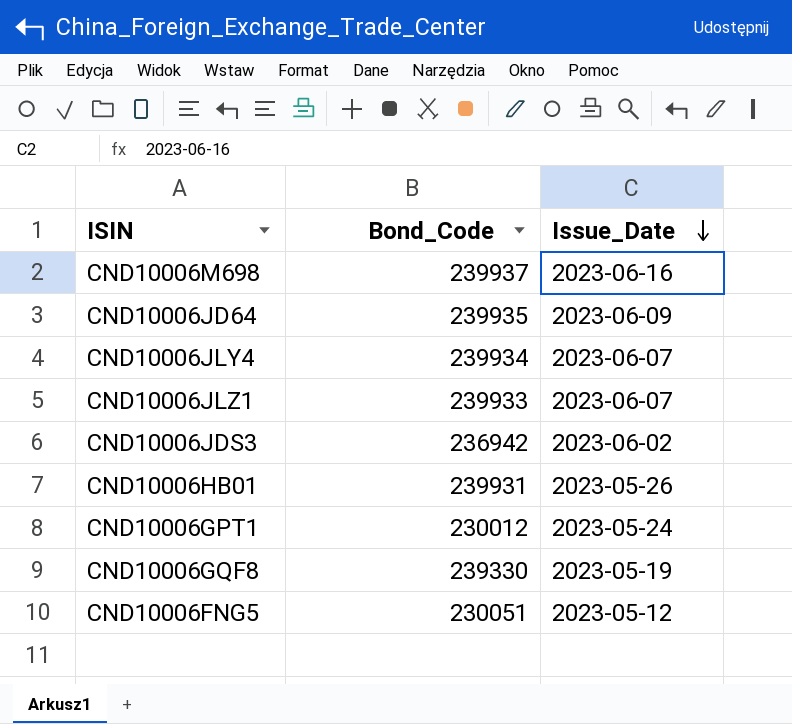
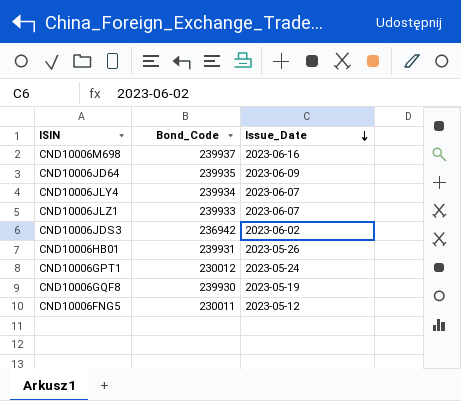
CND10006GQF8 | Bond_Code: 239330 -> 239930
CND10006FNG5 | Bond_Code: 230051 -> 230011

